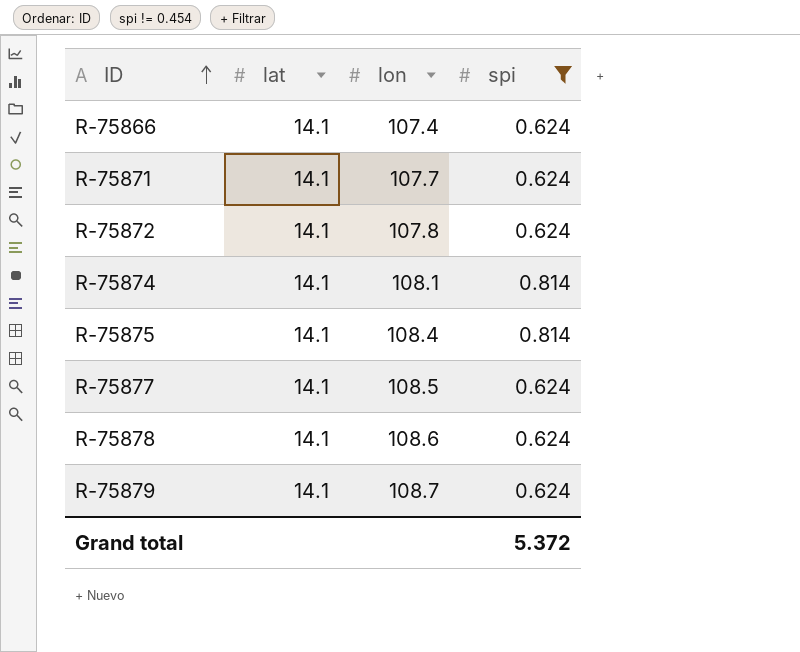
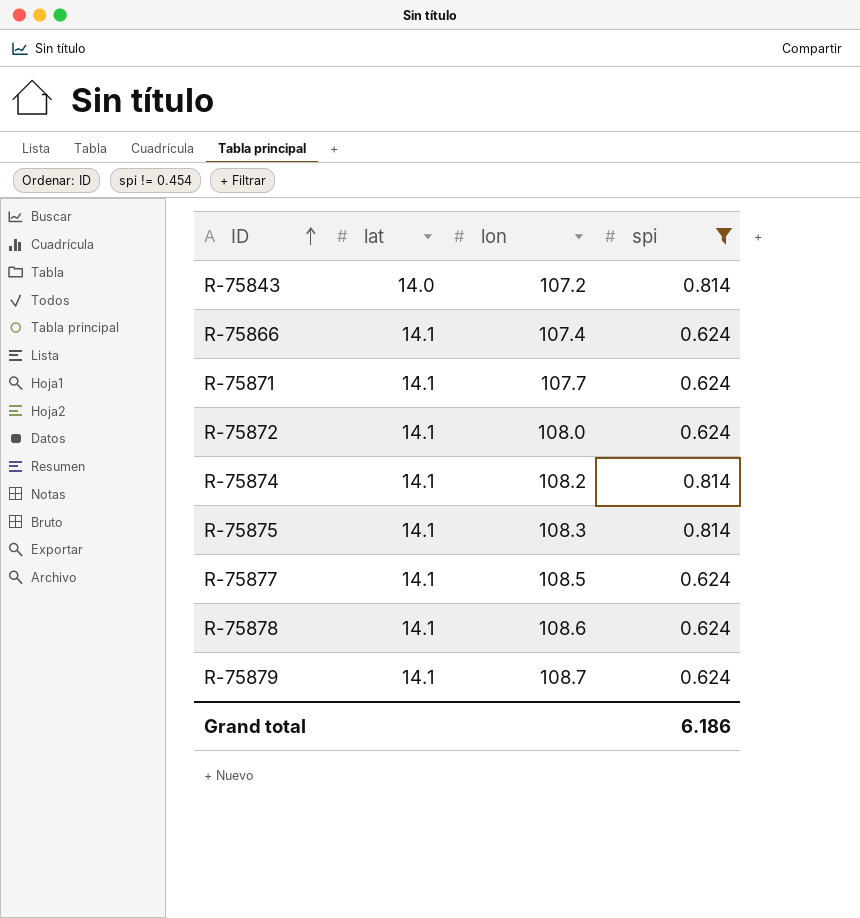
row R-75843: none -> 14.0 | 107.2 | 0.814
R-75872 | lon: 107.8 -> 108.0
R-75874 | lon: 108.1 -> 108.2
R-75875 | lon: 108.4 -> 108.3
Grand total | spi: 5.372 -> 6.186

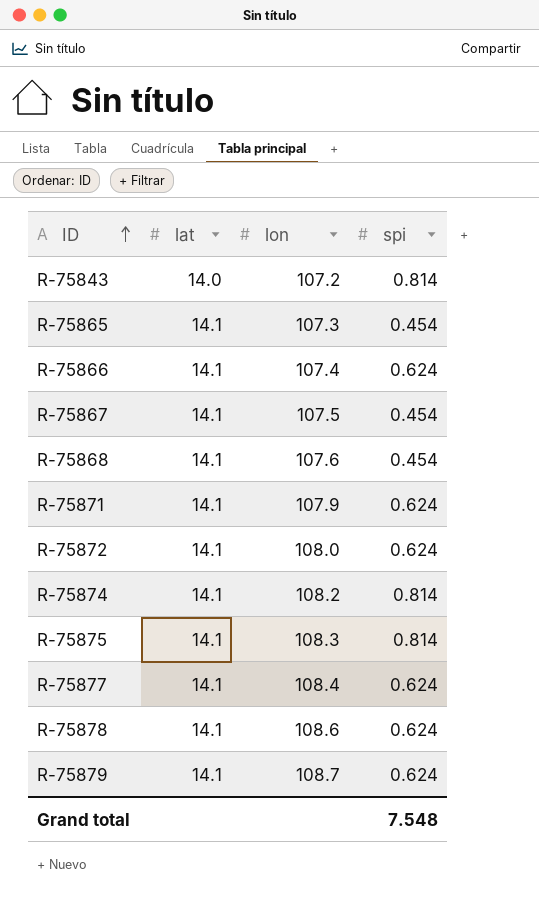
filter: spi != 0.454 -> none
R-75871 | lon: 107.7 -> 107.9
R-75877 | lon: 108.5 -> 108.4
Grand total | spi: 6.186 -> 7.548

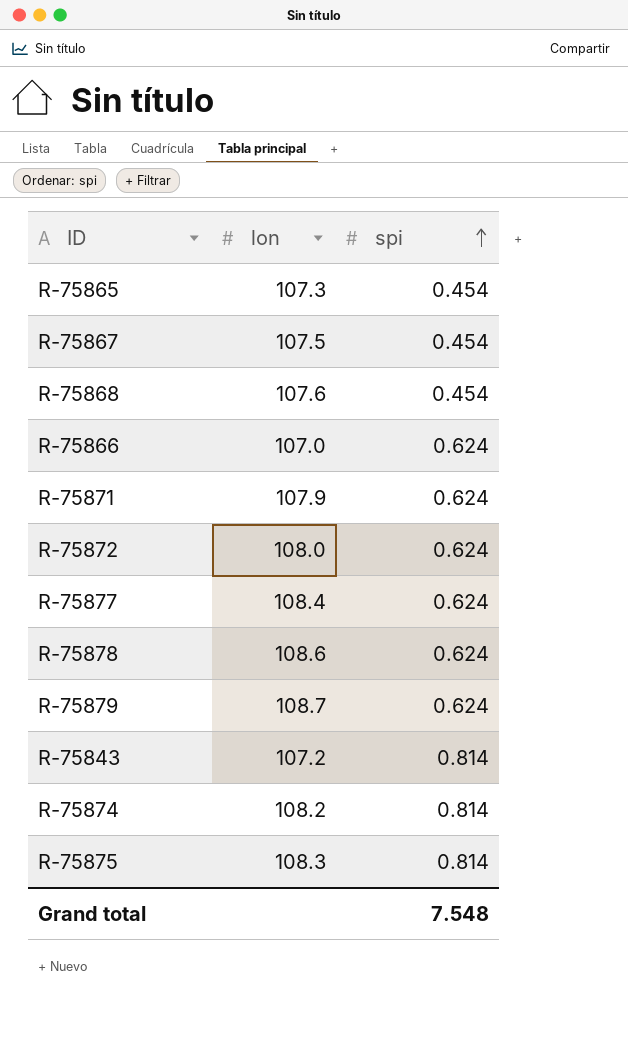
row order: ID ascending -> spi ascending
column lat | position: 2 -> none
R-75866 | lon: 107.4 -> 107.0

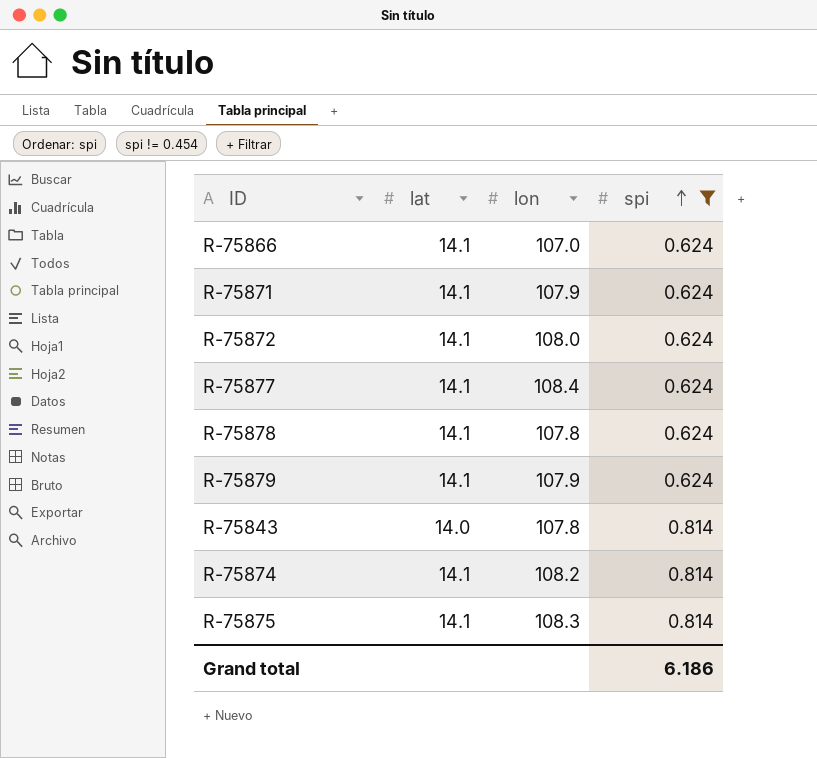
filter: none -> spi != 0.454
column lat | position: none -> 2
R-75878 | lon: 108.6 -> 107.8
R-75879 | lon: 108.7 -> 107.9
R-75843 | lon: 107.2 -> 107.8
Grand total | spi: 7.548 -> 6.186

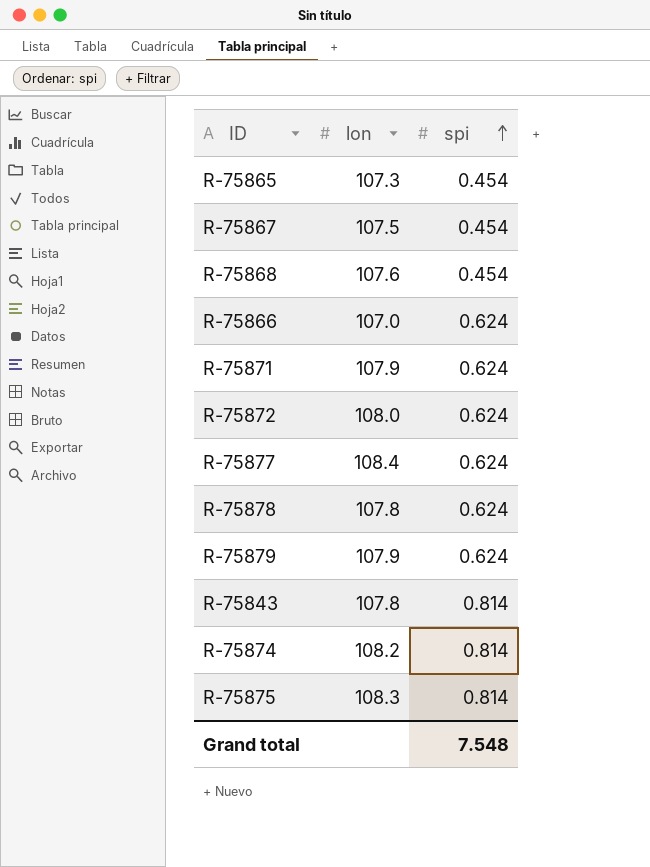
filter: spi != 0.454 -> none
column lat | position: 2 -> none
Grand total | spi: 6.186 -> 7.548

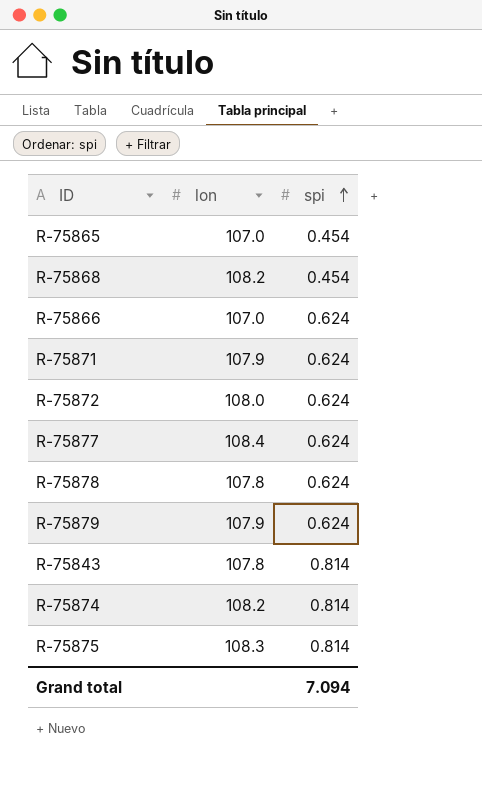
row R-75867: 107.5 | 0.454 -> none
R-75865 | lon: 107.3 -> 107.0
R-75868 | lon: 107.6 -> 108.2
Grand total | spi: 7.548 -> 7.094

